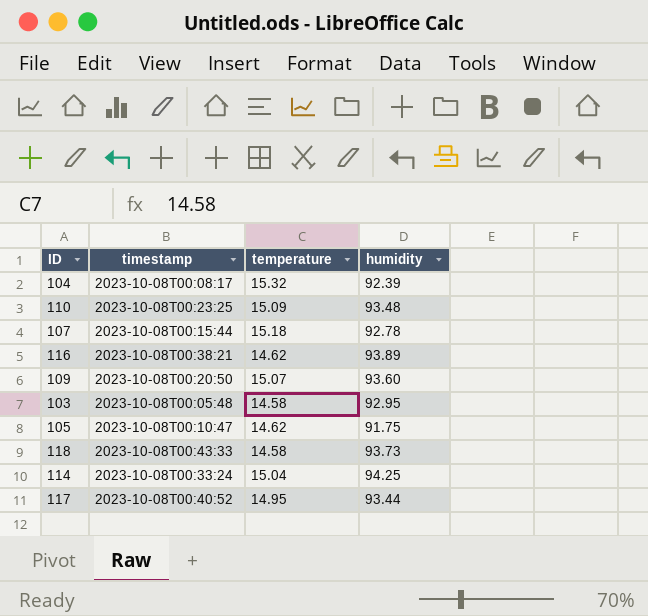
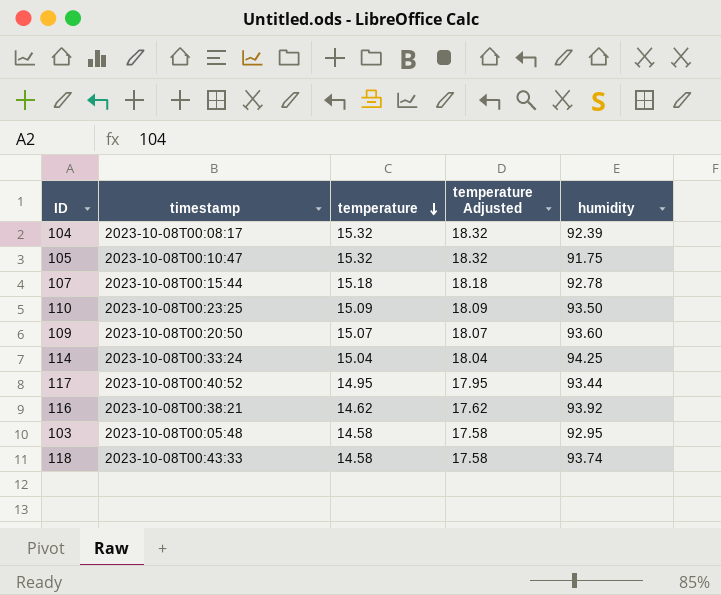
row order: none -> temperature descending
column temperature Adjusted | formula: none -> [temperature] + 3
105 | temperature: 14.62 -> 15.32
110 | humidity: 93.48 -> 93.50
116 | humidity: 93.89 -> 93.92
118 | humidity: 93.73 -> 93.74

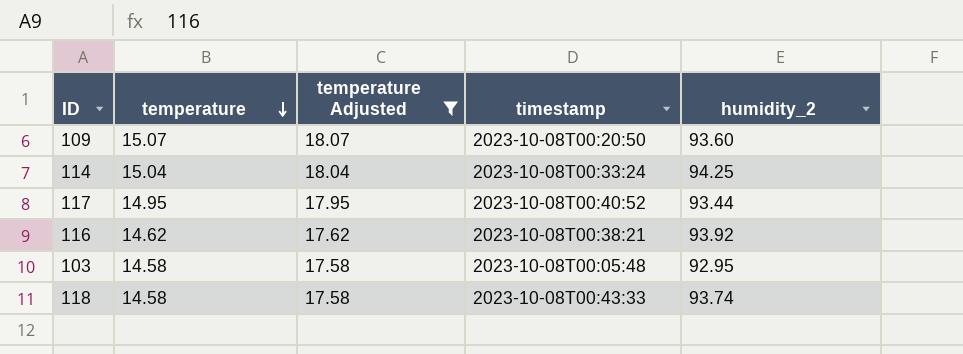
filter: none -> temperature Adjusted <= 18.07
column timestamp | position: 2 -> 4
column name: humidity -> humidity_2

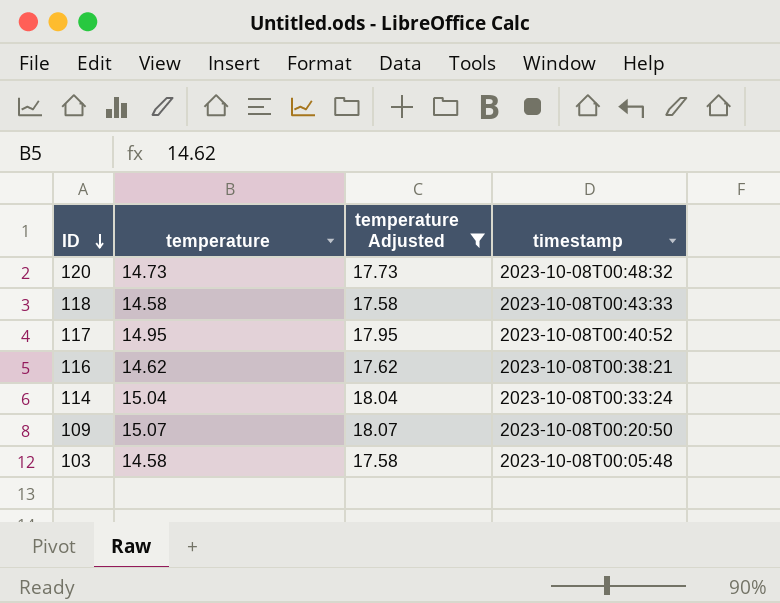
row order: temperature descending -> ID descending
column humidity_2 | position: 5 -> none
row 120: none -> 14.73 | 17.73 | 2023-10-08T00:48:32

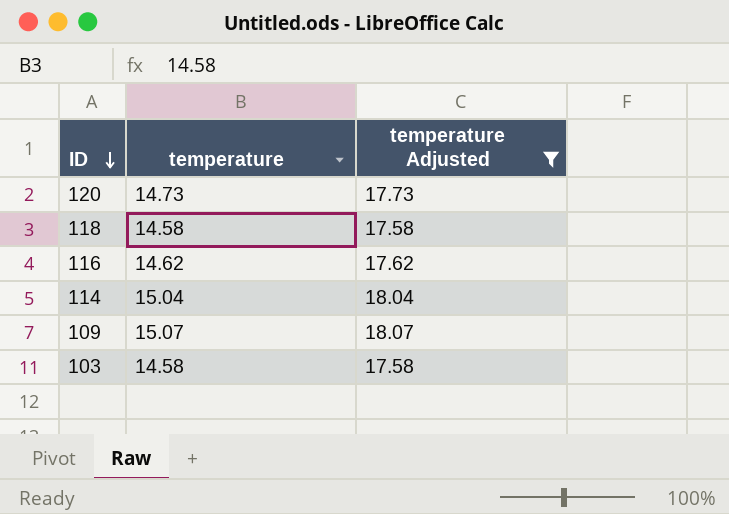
column timestamp | position: 4 -> none
row 117: 14.95 | 17.95 | 2023-10-08T00:40:52 -> none

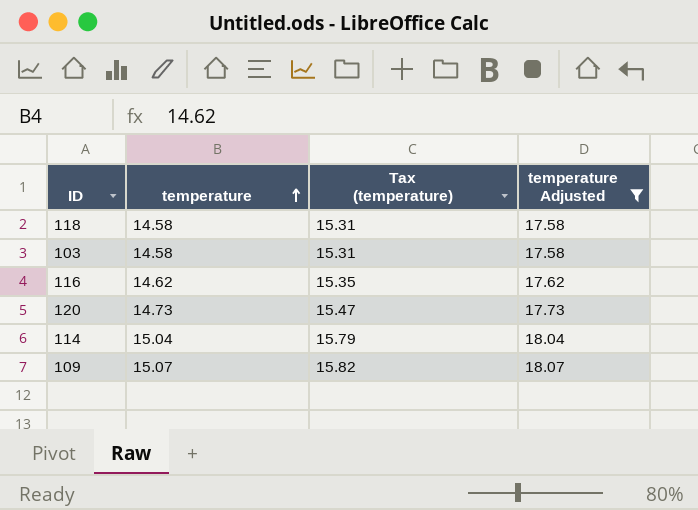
row order: ID descending -> temperature ascending
column Tax (temperature) | formula: none -> [temperature] * 1.05

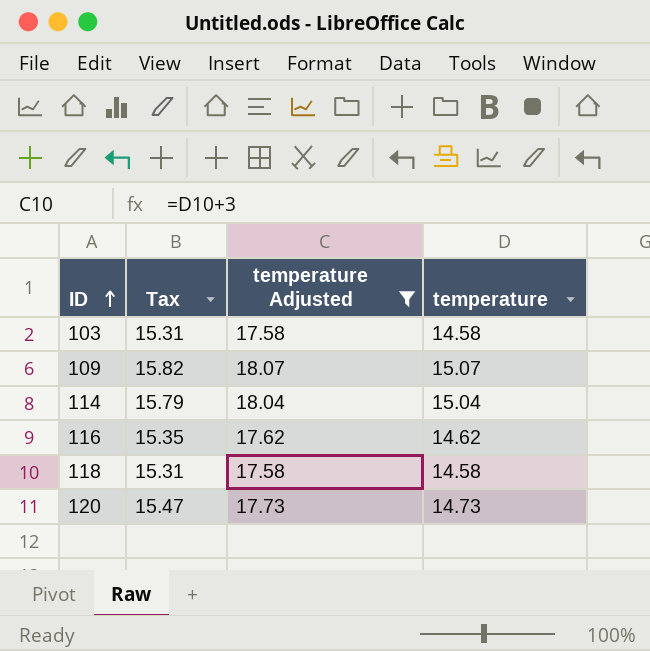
row order: temperature ascending -> ID ascending
column name: Tax (temperature) -> Tax
column temperature | position: 2 -> 4

